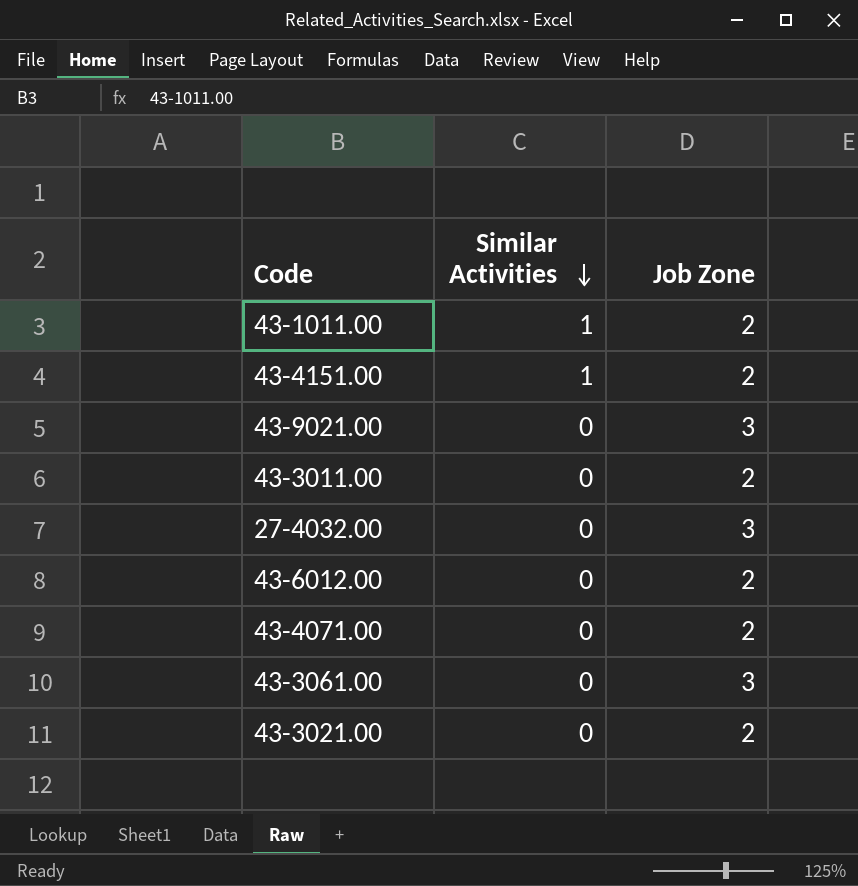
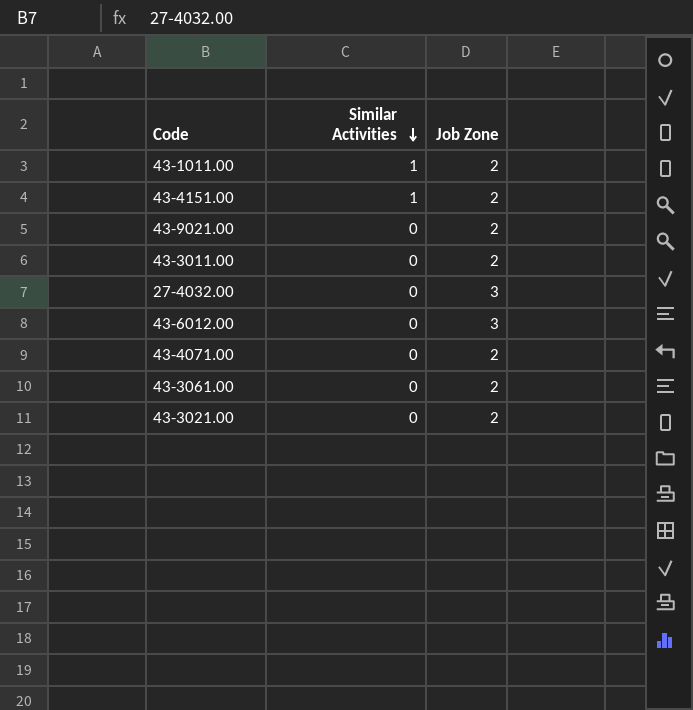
43-9021.00 | Job Zone: 3 -> 2
43-6012.00 | Job Zone: 2 -> 3
43-3061.00 | Job Zone: 3 -> 2

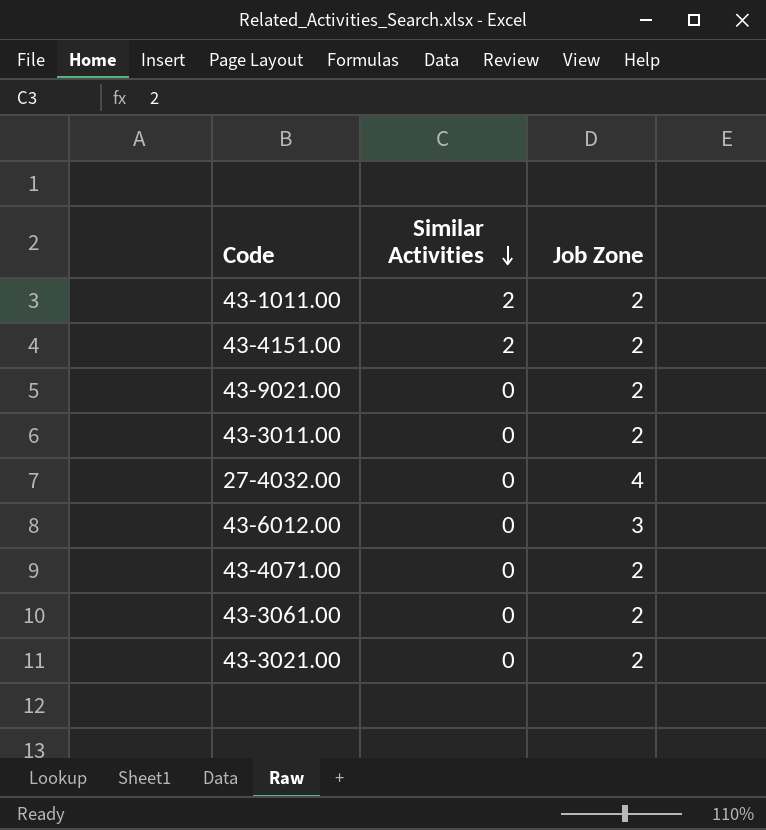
43-1011.00 | Similar Activities: 1 -> 2
43-4151.00 | Similar Activities: 1 -> 2
27-4032.00 | Job Zone: 3 -> 4

